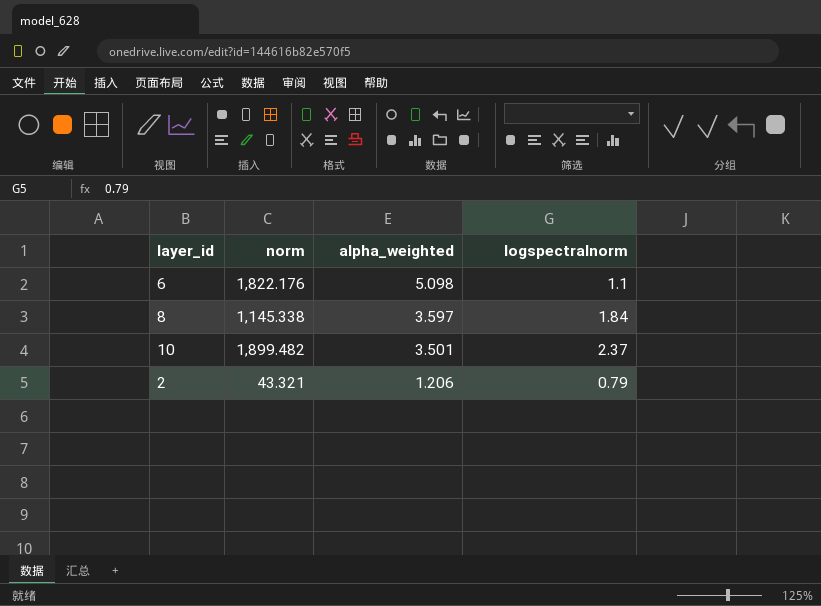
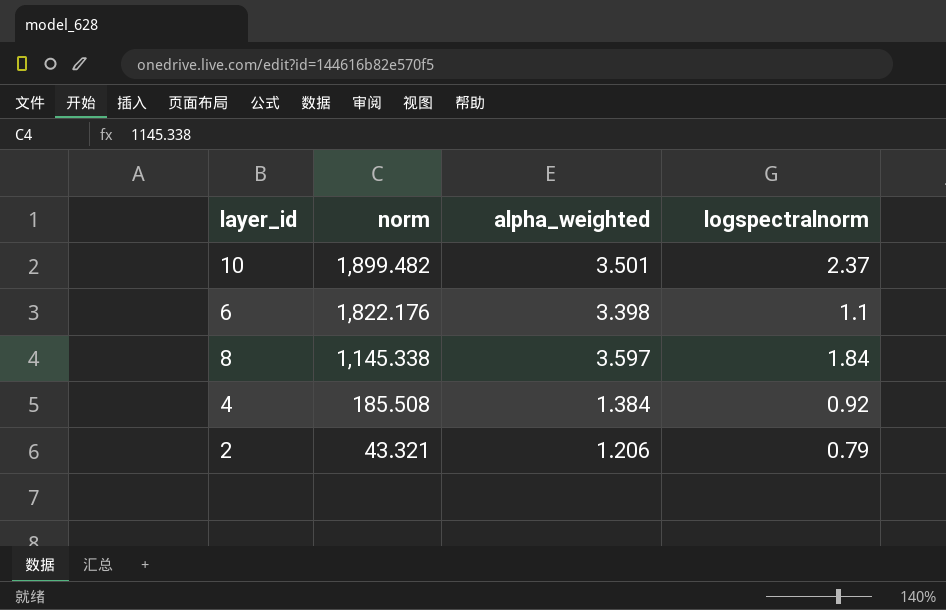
row order: alpha_weighted descending -> norm descending
6 | alpha_weighted: 5.098 -> 3.398
row 4: none -> 185.508 | 1.384 | 0.92

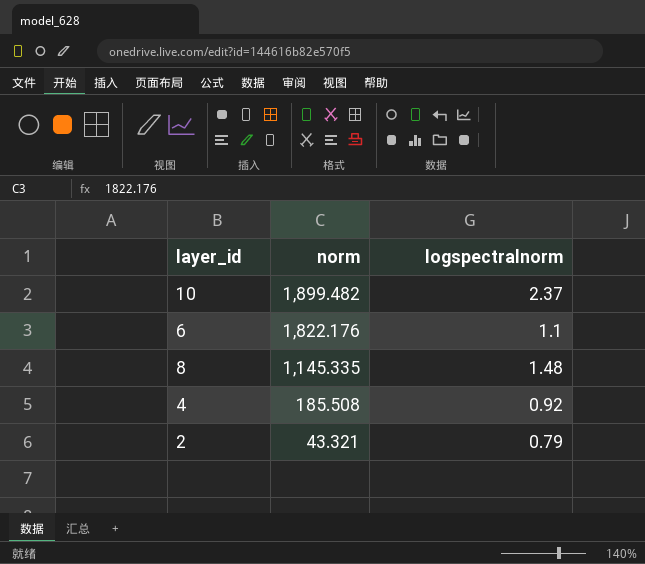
column alpha_weighted | position: 3 -> none
8 | norm: 1,145.338 -> 1,145.335
8 | logspectralnorm: 1.84 -> 1.48

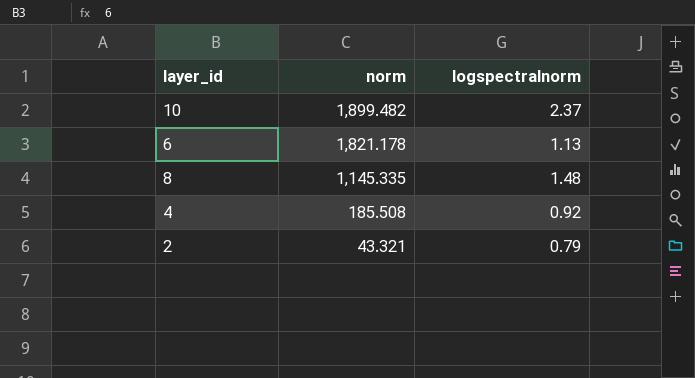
6 | norm: 1,822.176 -> 1,821.178
6 | logspectralnorm: 1.1 -> 1.13

